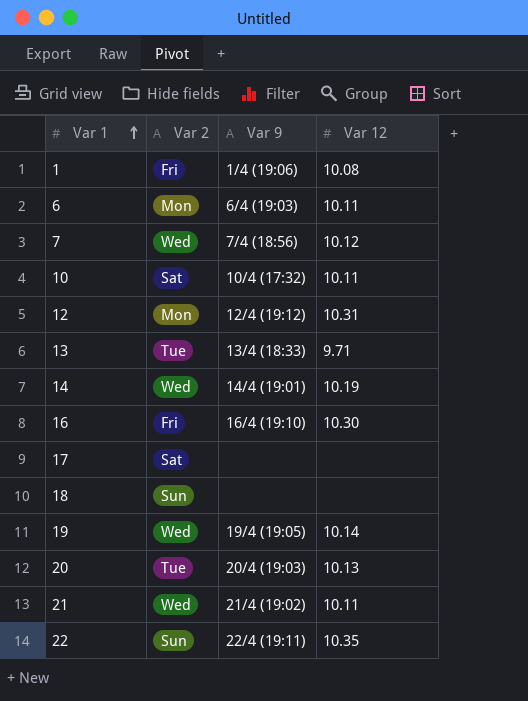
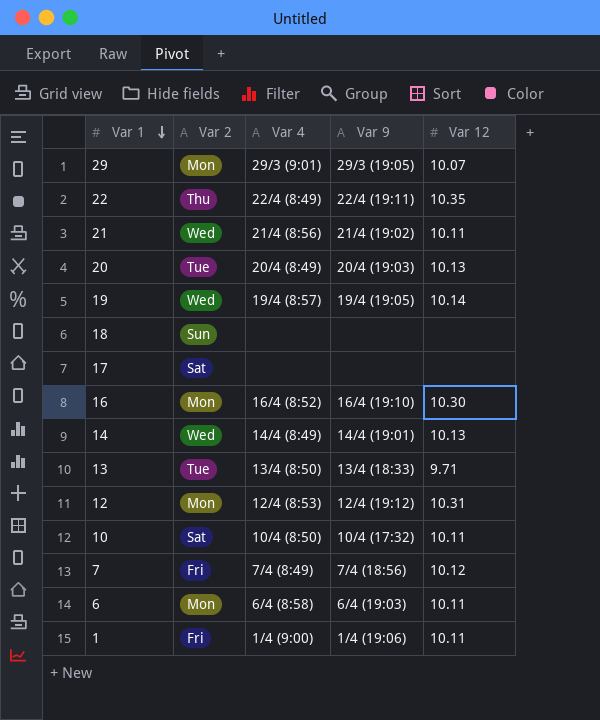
row order: Var 1 ascending -> Var 1 descending
column Var 4 | position: none -> 3
row 29: none -> Mon | 29/3 (9:01) | 29/3 (19:05) | 10.07
22 | Var 2: Sun -> Thu
16 | Var 2: Fri -> Mon
14 | Var 12: 10.19 -> 10.13
7 | Var 2: Wed -> Fri
1 | Var 12: 10.08 -> 10.11

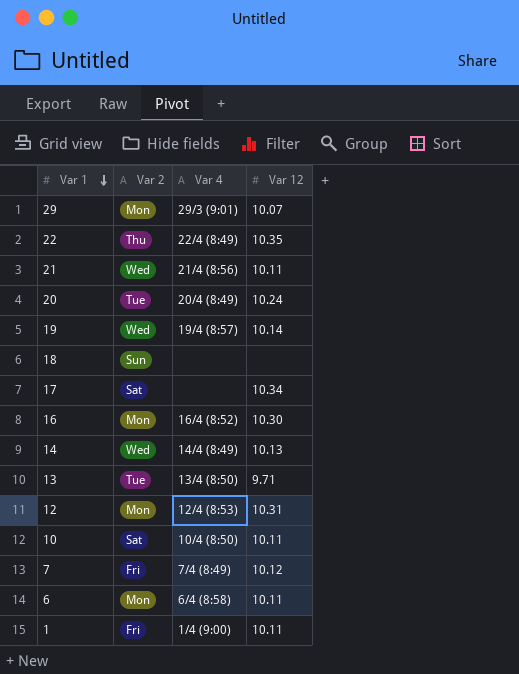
column Var 9 | position: 4 -> none
20 | Var 12: 10.13 -> 10.24
17 | Var 12: none -> 10.34

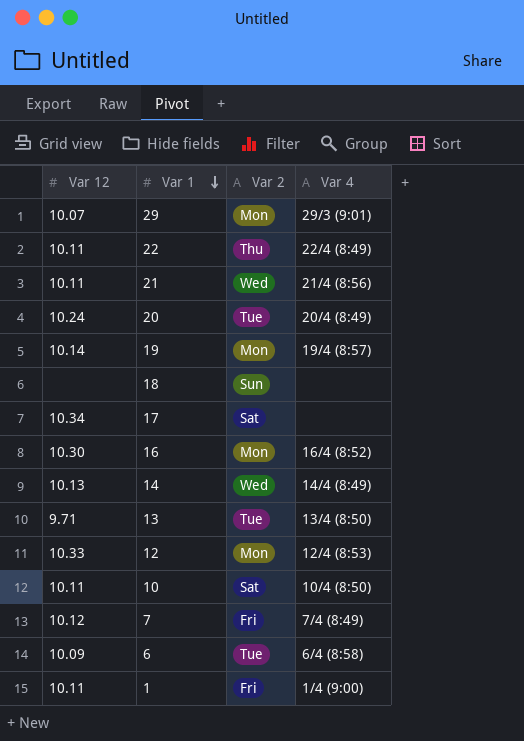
column Var 12 | position: 4 -> 1
22 | Var 12: 10.35 -> 10.11
19 | Var 2: Wed -> Mon
12 | Var 12: 10.31 -> 10.33
6 | Var 12: 10.11 -> 10.09
6 | Var 2: Mon -> Tue

